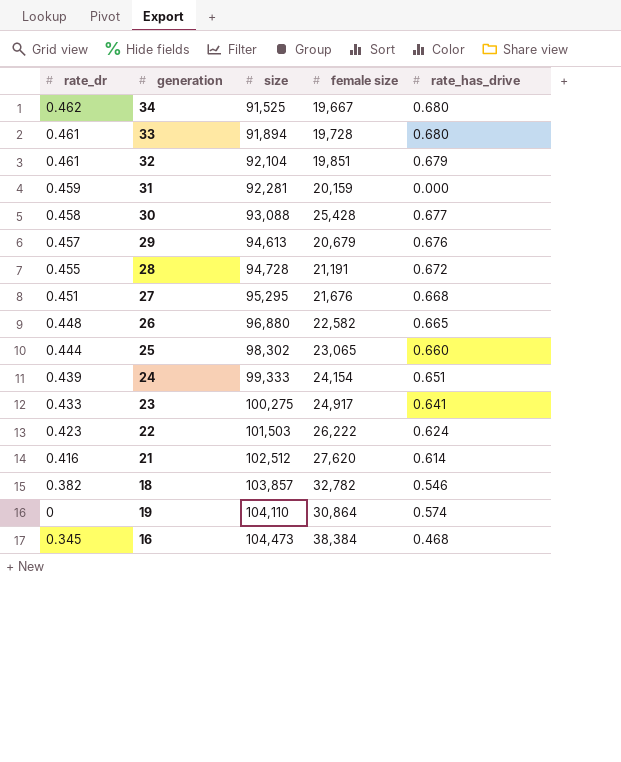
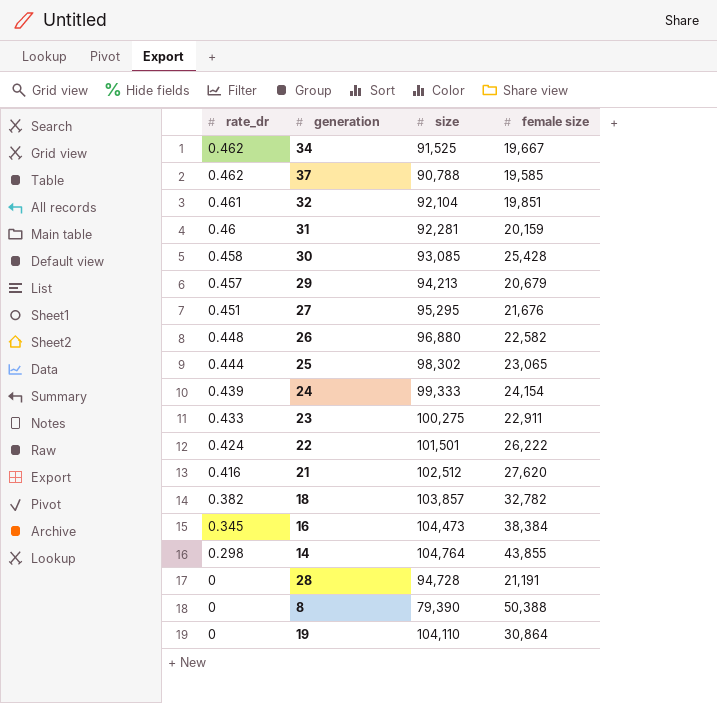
row order: size ascending -> rate_dr descending
column rate_has_drive | position: 5 -> none
row 33: 0.461 | 91,894 | 19,728 | 0.680 -> none
row 37: none -> 0.462 | 90,788 | 19,585
31 | rate_dr: 0.459 -> 0.46
30 | size: 93,088 -> 93,085
29 | size: 94,613 -> 94,213
23 | female size: 24,917 -> 22,911
22 | rate_dr: 0.423 -> 0.424
22 | size: 101,503 -> 101,501
row 14: none -> 0.298 | 104,764 | 43,855
28 | rate_dr: 0.455 -> 0
row 8: none -> 0 | 79,390 | 50,388

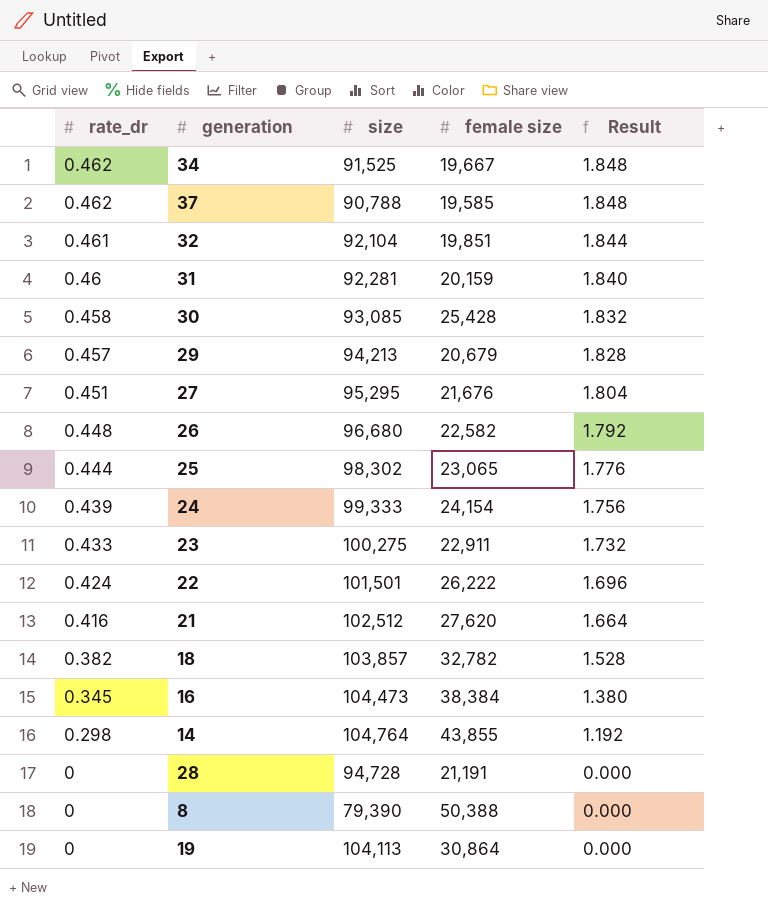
column Result | formula: none -> [rate_dr] * 4
26 | size: 96,880 -> 96,680
19 | size: 104,110 -> 104,113

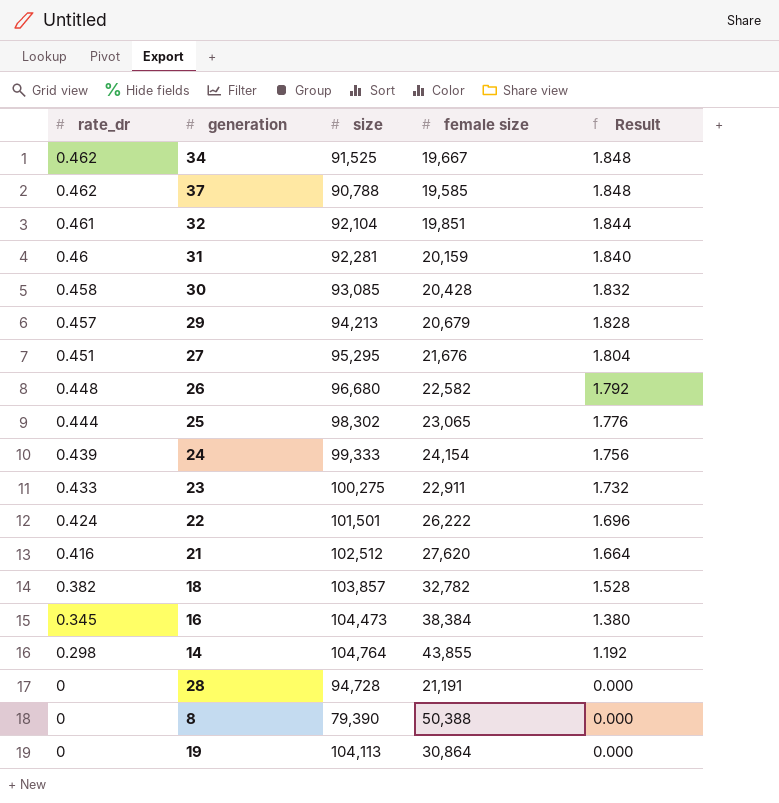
30 | female size: 25,428 -> 20,428

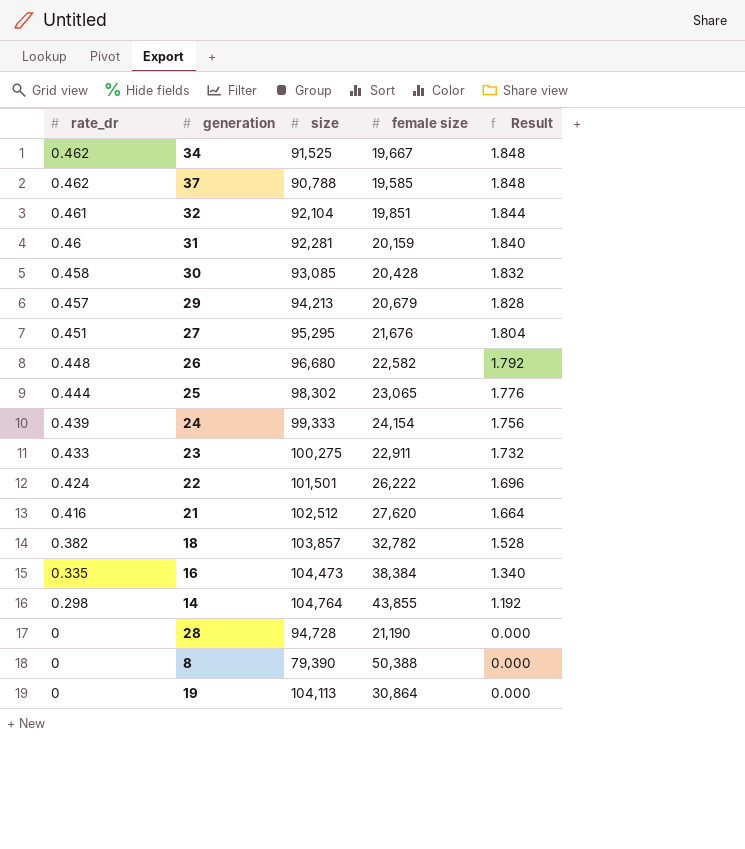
16 | rate_dr: 0.345 -> 0.335
16 | Result: 1.380 -> 1.340
28 | female size: 21,191 -> 21,190

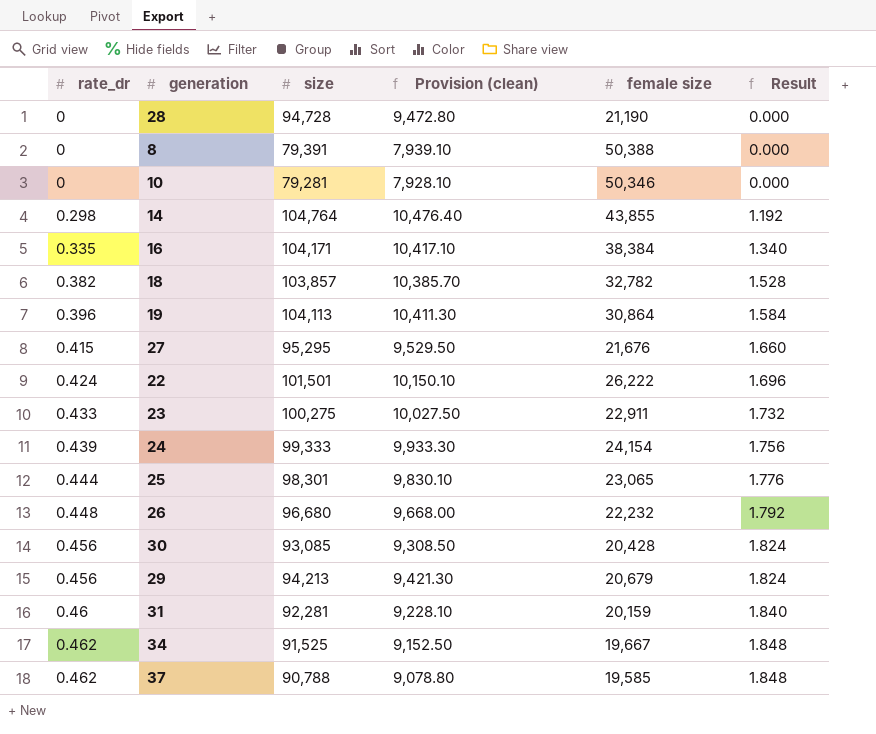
row order: rate_dr descending -> rate_dr ascending
column Provision (clean) | formula: none -> [size] * 0.1
row 32: 0.461 | 92,104 | 19,851 | 1.844 -> none
row 21: 0.416 | 102,512 | 27,620 | 1.664 -> none
8 | size: 79,390 -> 79,391
row 10: none -> 0 | 79,281 | 7,928.10 | 50,346 | 0.000
16 | size: 104,473 -> 104,171
19 | rate_dr: 0 -> 0.396
19 | Result: 0.000 -> 1.584
27 | rate_dr: 0.451 -> 0.415
27 | Result: 1.804 -> 1.660
25 | size: 98,302 -> 98,301
26 | female size: 22,582 -> 22,232
30 | rate_dr: 0.458 -> 0.456
30 | Result: 1.832 -> 1.824
29 | rate_dr: 0.457 -> 0.456
29 | Result: 1.828 -> 1.824

